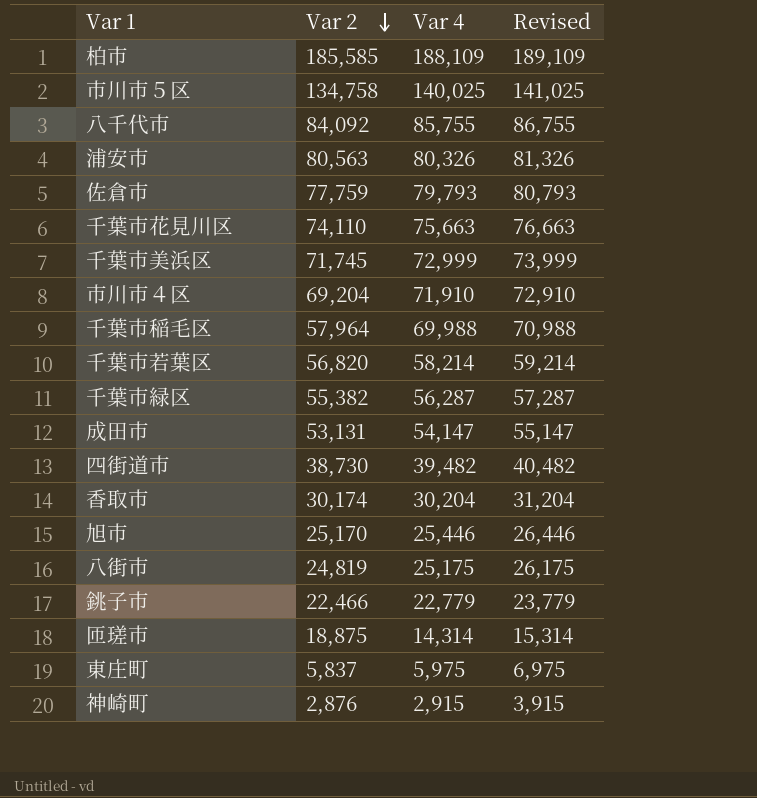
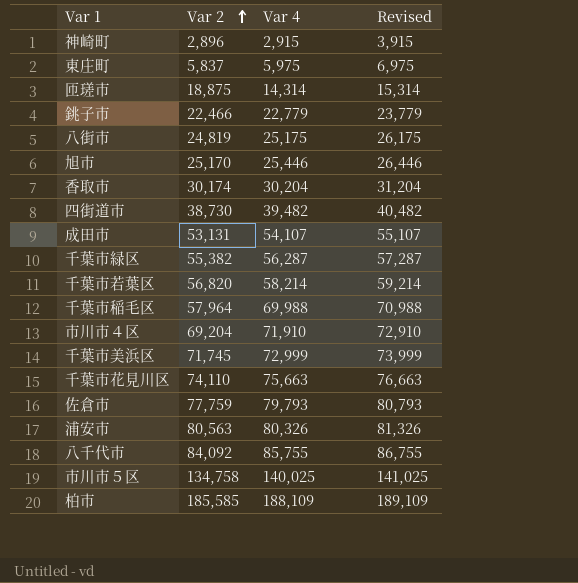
row order: Var 2 descending -> Var 2 ascending
神崎町 | Var 2: 2,876 -> 2,896
成田市 | Var 4: 54,147 -> 54,107
成田市 | Revised: 55,147 -> 55,107

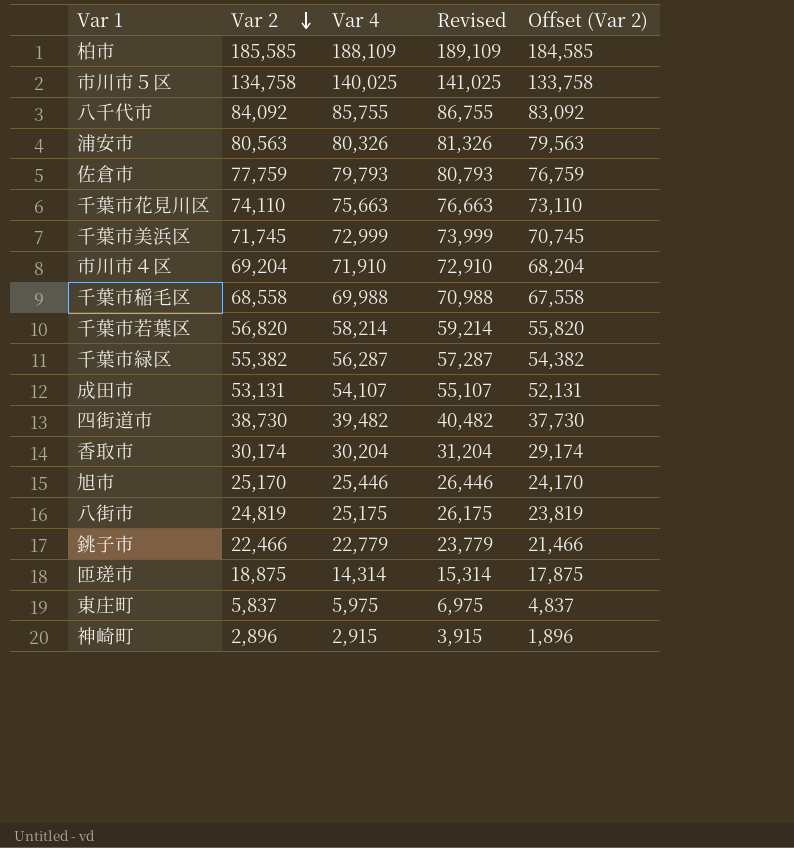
row order: Var 2 ascending -> Var 2 descending
column Offset (Var 2) | formula: none -> [Var 2] - 1000
千葉市稲毛区 | Var 2: 57,964 -> 68,558

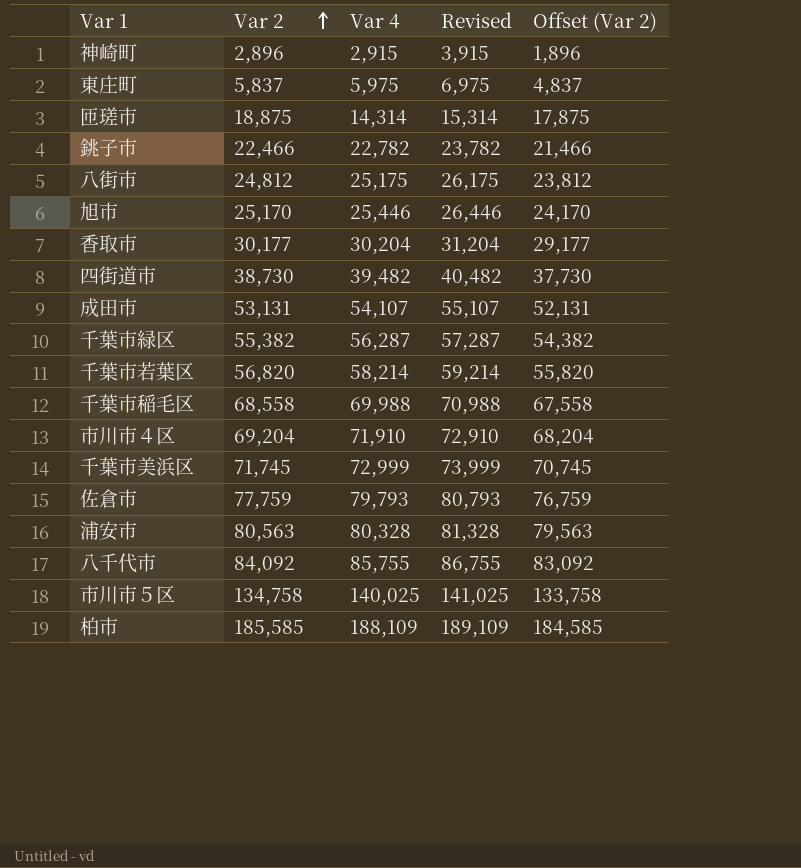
row order: Var 2 descending -> Var 2 ascending
row 千葉市花見川区: 74,110 | 75,663 | 76,663 | 73,110 -> none
銚子市 | Var 4: 22,779 -> 22,782
銚子市 | Revised: 23,779 -> 23,782
八街市 | Var 2: 24,819 -> 24,812
八街市 | Offset (Var 2): 23,819 -> 23,812
香取市 | Var 2: 30,174 -> 30,177
香取市 | Offset (Var 2): 29,174 -> 29,177
浦安市 | Var 4: 80,326 -> 80,328
浦安市 | Revised: 81,326 -> 81,328

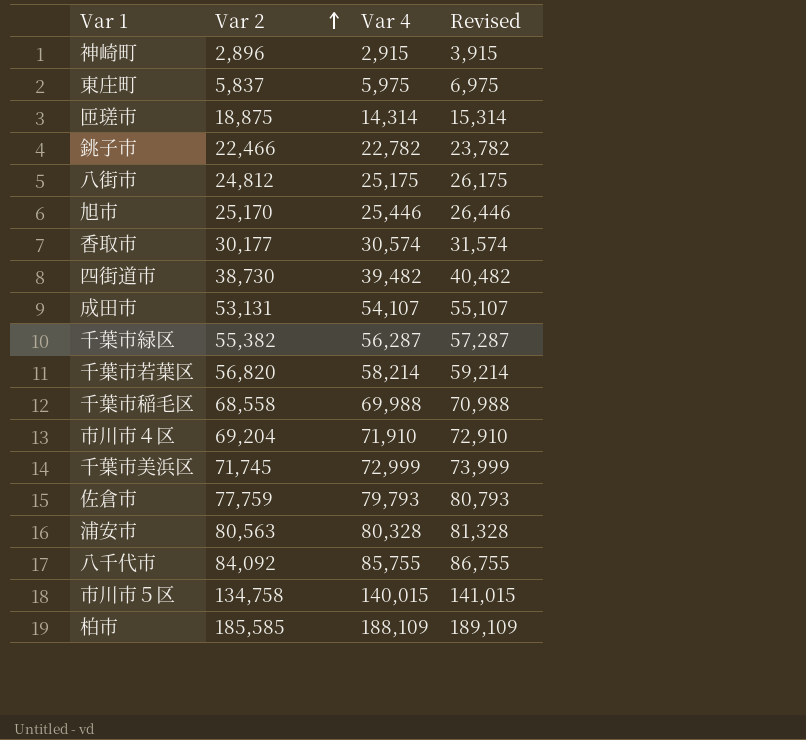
column Offset (Var 2) | formula: [Var 2] - 1000 -> none
香取市 | Var 4: 30,204 -> 30,574
香取市 | Revised: 31,204 -> 31,574
市川市５区 | Var 4: 140,025 -> 140,015
市川市５区 | Revised: 141,025 -> 141,015

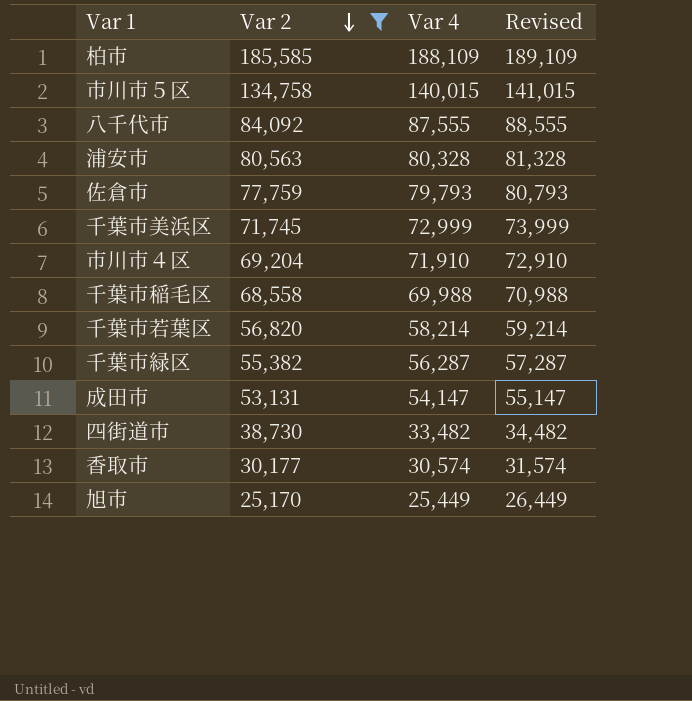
filter: none -> Var 2 >= 25,170
row order: Var 2 ascending -> Var 2 descending
八千代市 | Var 4: 85,755 -> 87,555
八千代市 | Revised: 86,755 -> 88,555
成田市 | Var 4: 54,107 -> 54,147
成田市 | Revised: 55,107 -> 55,147
四街道市 | Var 4: 39,482 -> 33,482
四街道市 | Revised: 40,482 -> 34,482
旭市 | Var 4: 25,446 -> 25,449
旭市 | Revised: 26,446 -> 26,449

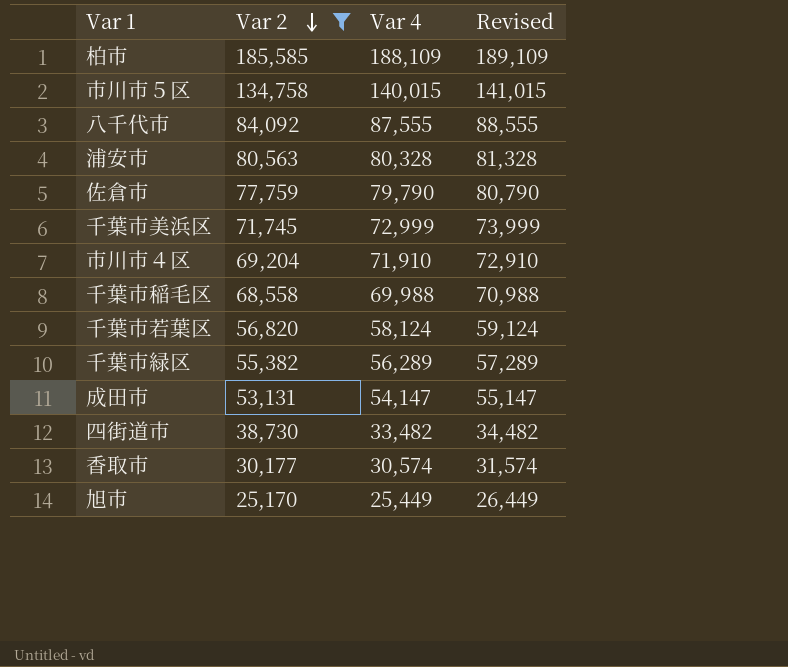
佐倉市 | Var 4: 79,793 -> 79,790
佐倉市 | Revised: 80,793 -> 80,790
千葉市若葉区 | Var 4: 58,214 -> 58,124
千葉市若葉区 | Revised: 59,214 -> 59,124
千葉市緑区 | Var 4: 56,287 -> 56,289
千葉市緑区 | Revised: 57,287 -> 57,289

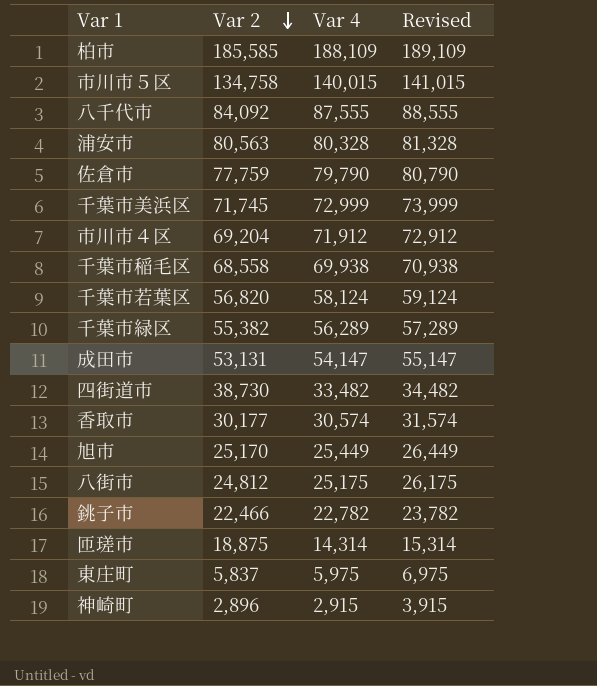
filter: Var 2 >= 25,170 -> none
市川市４区 | Var 4: 71,910 -> 71,912
市川市４区 | Revised: 72,910 -> 72,912
千葉市稲毛区 | Var 4: 69,988 -> 69,938
千葉市稲毛区 | Revised: 70,988 -> 70,938

